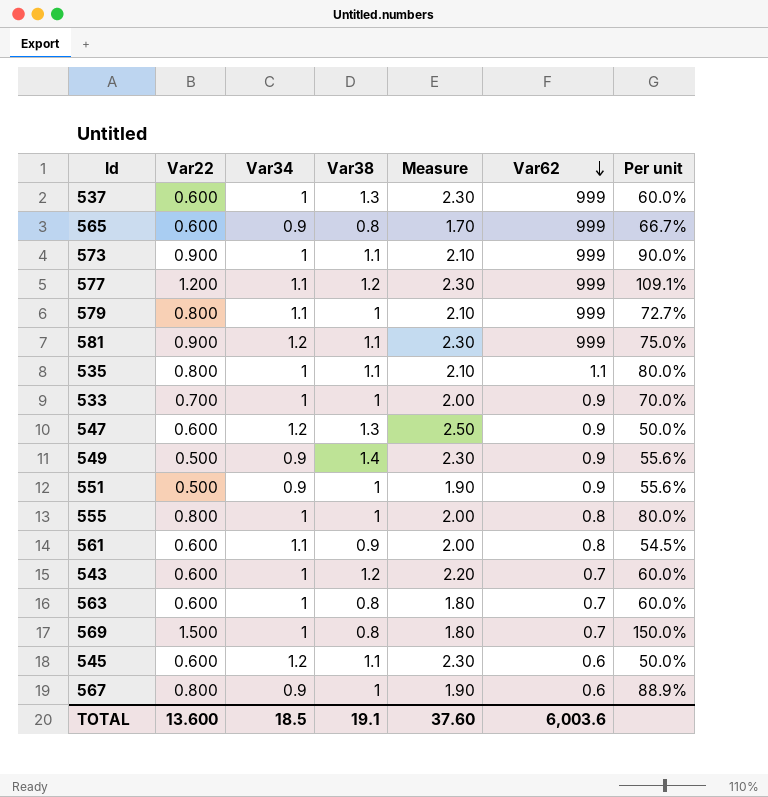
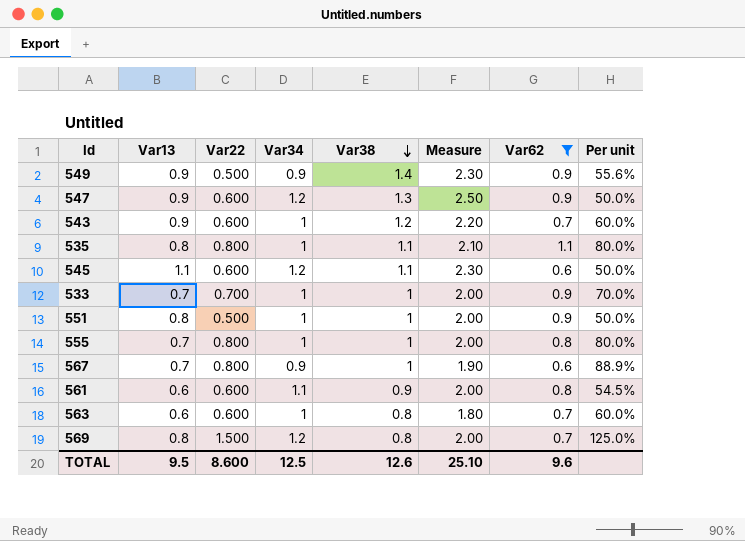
filter: none -> Var62 != 999
row order: Var62 descending -> Var38 descending
column Var13 | position: none -> 2
551 | Var34: 0.9 -> 1
551 | Measure: 1.90 -> 2.00
551 | Per unit: 55.6% -> 50.0%
569 | Var34: 1 -> 1.2
569 | Measure: 1.80 -> 2.00
569 | Per unit: 150.0% -> 125.0%
TOTAL | Var22: 13.600 -> 8.600
TOTAL | Var34: 18.5 -> 12.5
TOTAL | Var38: 19.1 -> 12.6
TOTAL | Measure: 37.60 -> 25.10
TOTAL | Var62: 6,003.6 -> 9.6

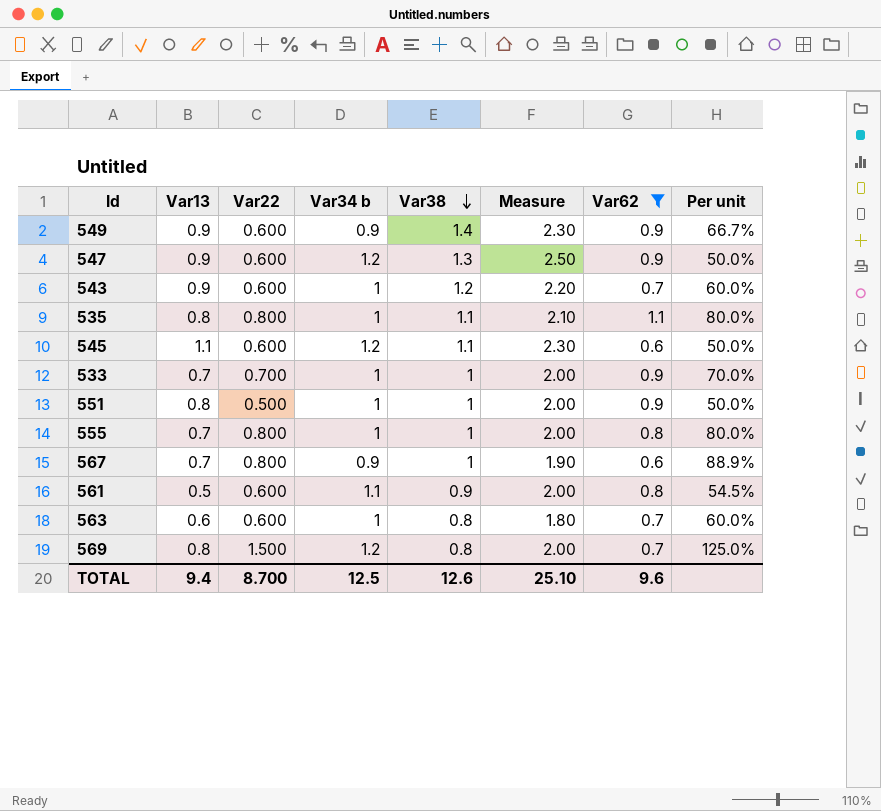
column name: Var34 -> Var34 b
549 | Var22: 0.500 -> 0.600
549 | Per unit: 55.6% -> 66.7%
561 | Var13: 0.6 -> 0.5
TOTAL | Var13: 9.5 -> 9.4
TOTAL | Var22: 8.600 -> 8.700

